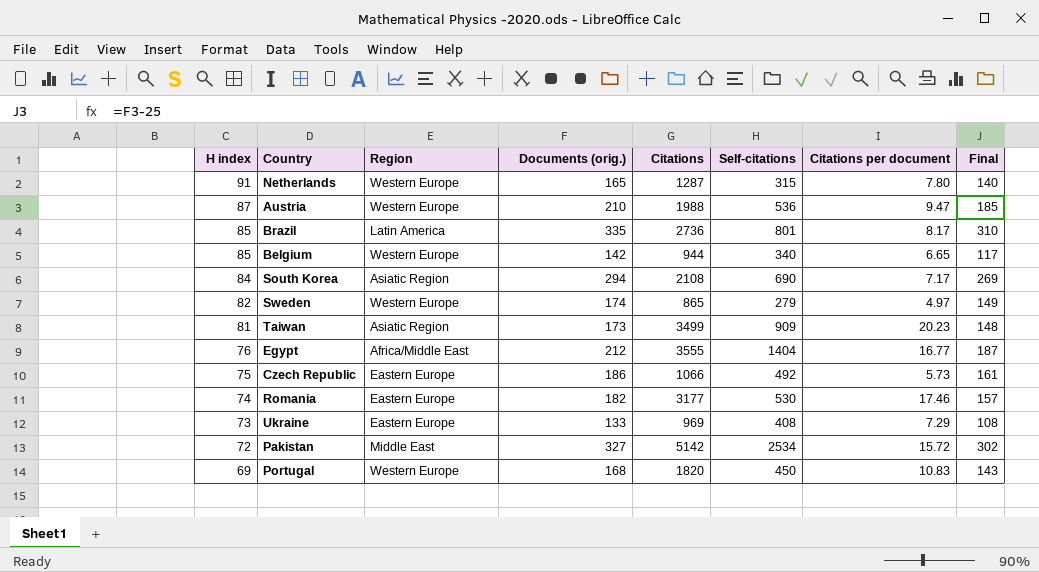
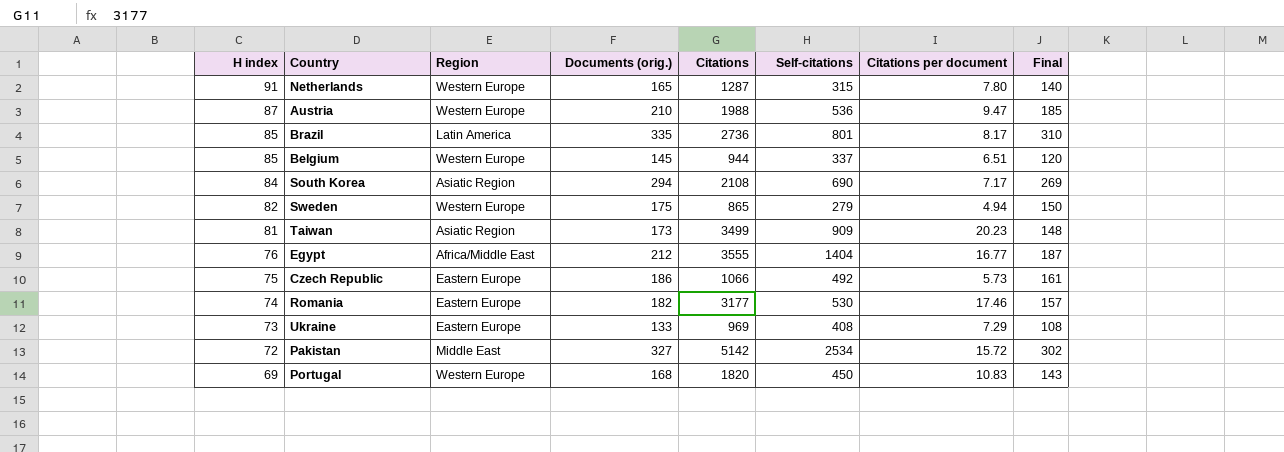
Belgium | Documents (orig.): 142 -> 145
Belgium | Self-citations: 340 -> 337
Belgium | Citations per document: 6.65 -> 6.51
Belgium | Final: 117 -> 120
Sweden | Documents (orig.): 174 -> 175
Sweden | Citations per document: 4.97 -> 4.94
Sweden | Final: 149 -> 150

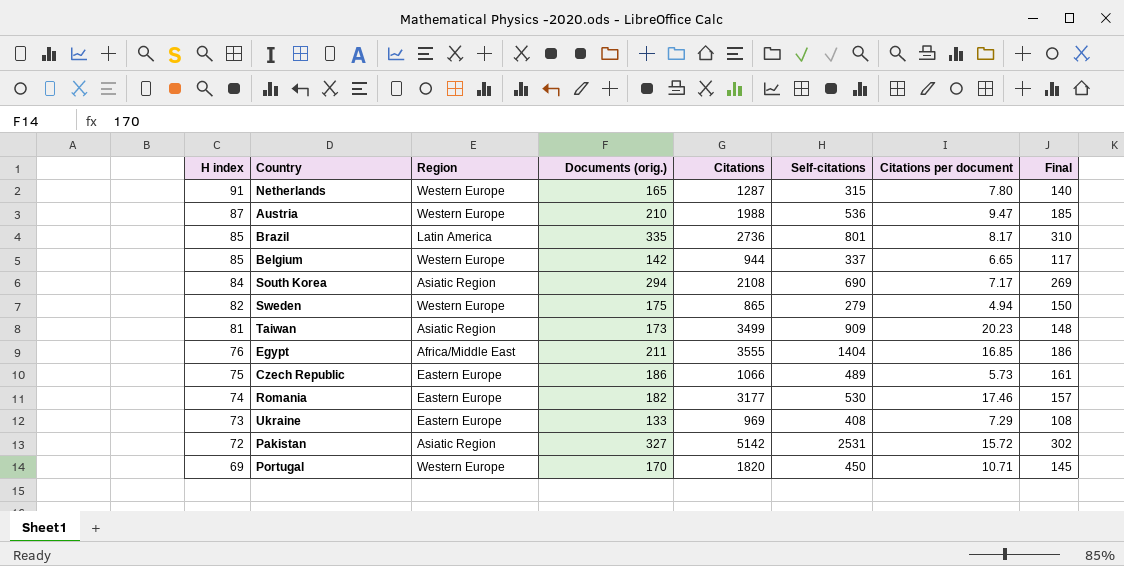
Belgium | Documents (orig.): 145 -> 142
Belgium | Citations per document: 6.51 -> 6.65
Belgium | Final: 120 -> 117
Egypt | Documents (orig.): 212 -> 211
Egypt | Citations per document: 16.77 -> 16.85
Egypt | Final: 187 -> 186
Czech Republic | Self-citations: 492 -> 489
Pakistan | Region: Middle East -> Asiatic Region
Pakistan | Self-citations: 2534 -> 2531
Portugal | Documents (orig.): 168 -> 170
Portugal | Citations per document: 10.83 -> 10.71
Portugal | Final: 143 -> 145

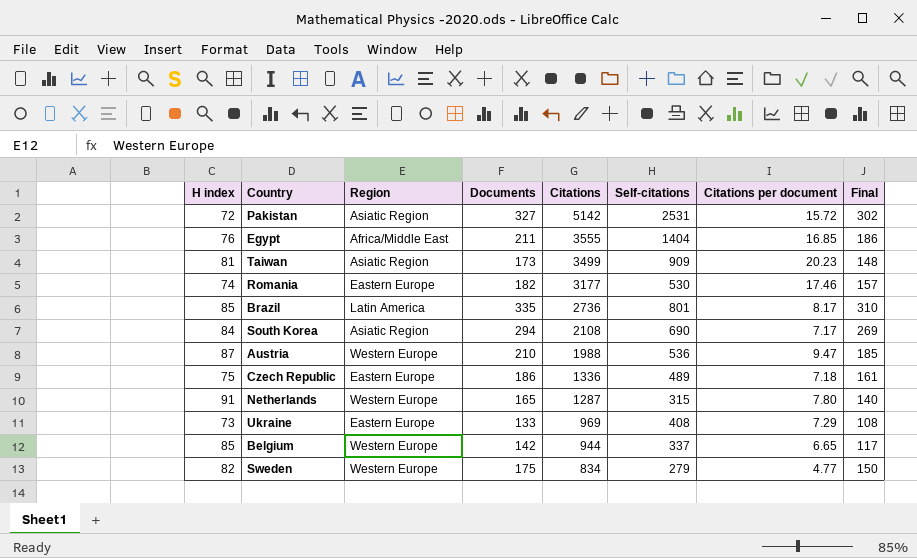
row order: H index descending -> Citations descending
column name: Documents (orig.) -> Documents
row Portugal: 69 | Western Europe | 170 | 1820 | 450 | 10.71 | 145 -> none
Czech Republic | Citations: 1066 -> 1336
Czech Republic | Citations per document: 5.73 -> 7.18
Sweden | Citations: 865 -> 834
Sweden | Citations per document: 4.94 -> 4.77

